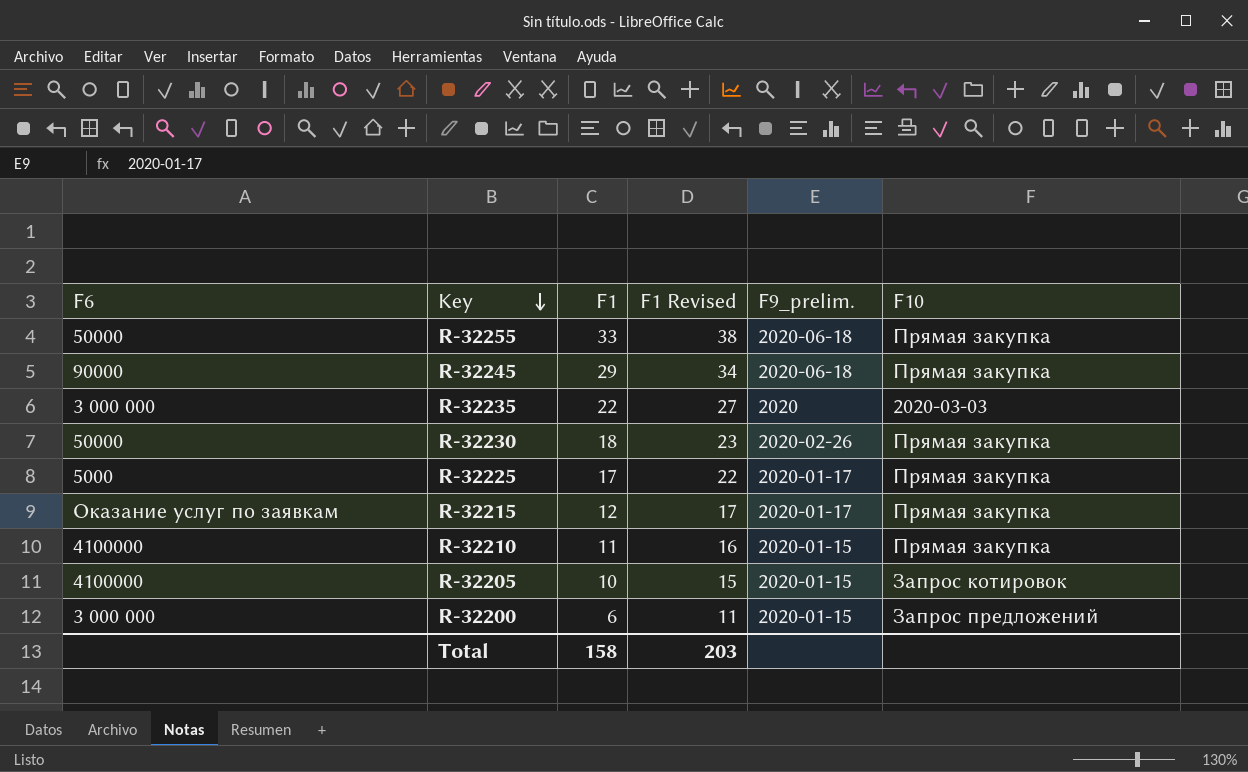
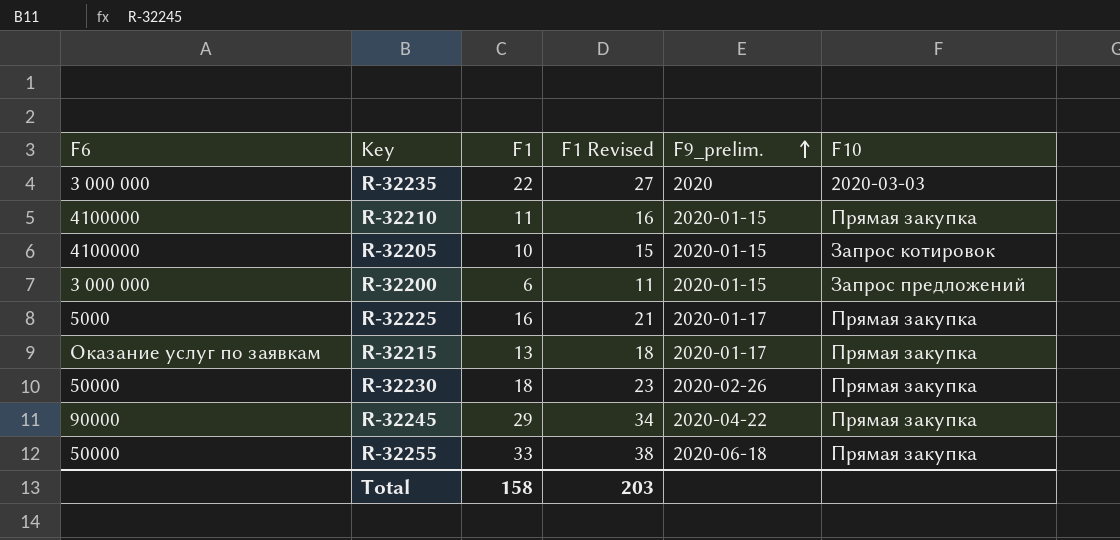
row order: Key descending -> F9_prelim. ascending
R-32225 | F1: 17 -> 16
R-32225 | F1 Revised: 22 -> 21
R-32215 | F1: 12 -> 13
R-32215 | F1 Revised: 17 -> 18
R-32245 | F9_prelim.: 2020-06-18 -> 2020-04-22

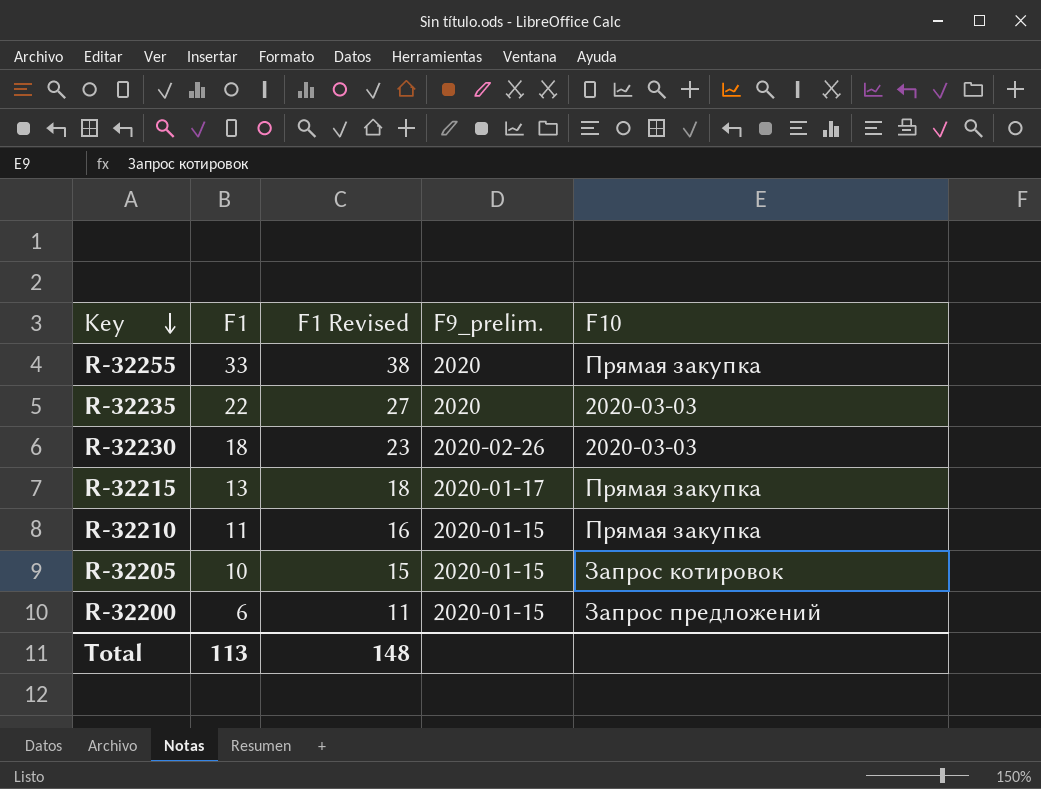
row order: F9_prelim. ascending -> Key descending
column F6 | position: 1 -> none
row R-32225: 5000 | 16 | 21 | 2020-01-17 | Прямая закупка -> none
row R-32245: 90000 | 29 | 34 | 2020-04-22 | Прямая закупка -> none
R-32255 | F9_prelim.: 2020-06-18 -> 2020
R-32230 | F10: Прямая закупка -> 2020-03-03
Total | F1: 158 -> 113
Total | F1 Revised: 203 -> 148

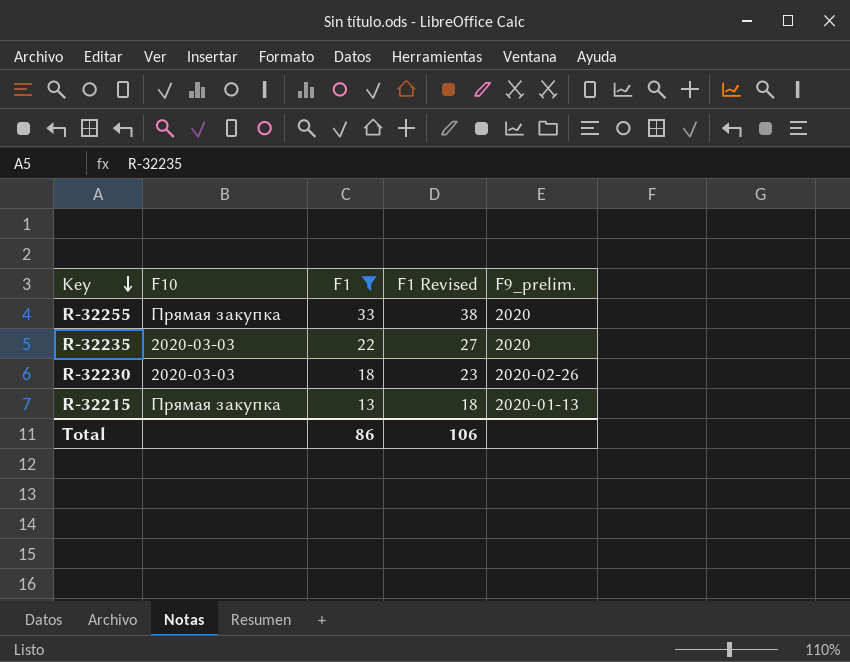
filter: none -> F1 >= 13
column F10 | position: 5 -> 2
R-32215 | F9_prelim.: 2020-01-17 -> 2020-01-13
Total | F1: 113 -> 86
Total | F1 Revised: 148 -> 106

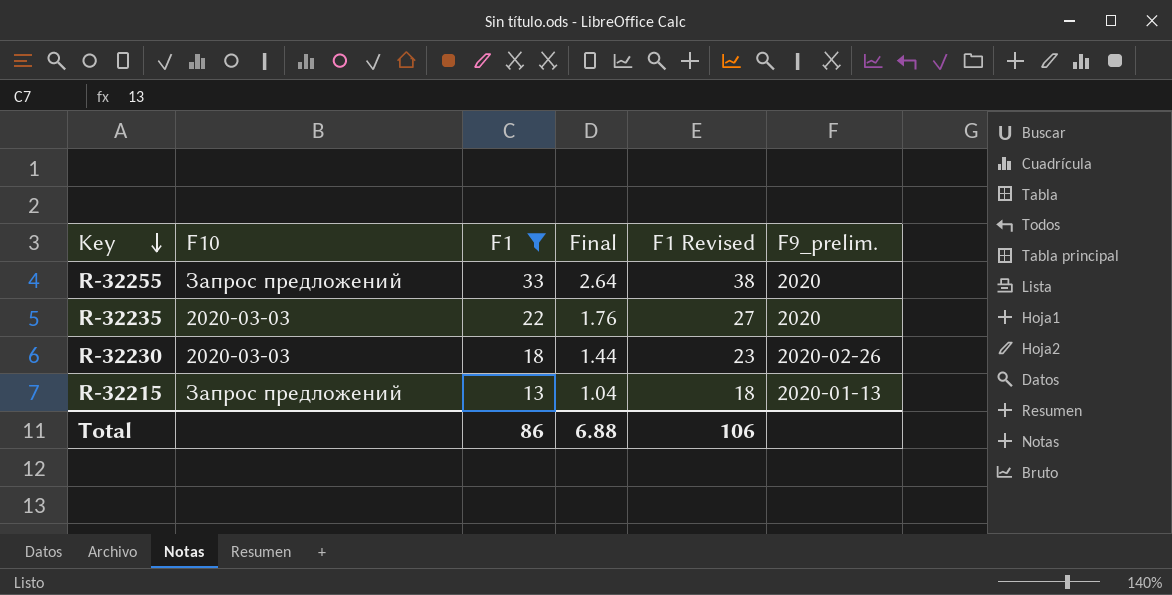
column Final | formula: none -> [F1] * 0.08
R-32255 | F10: Прямая закупка -> Запрос предложений
R-32215 | F10: Прямая закупка -> Запрос предложений

